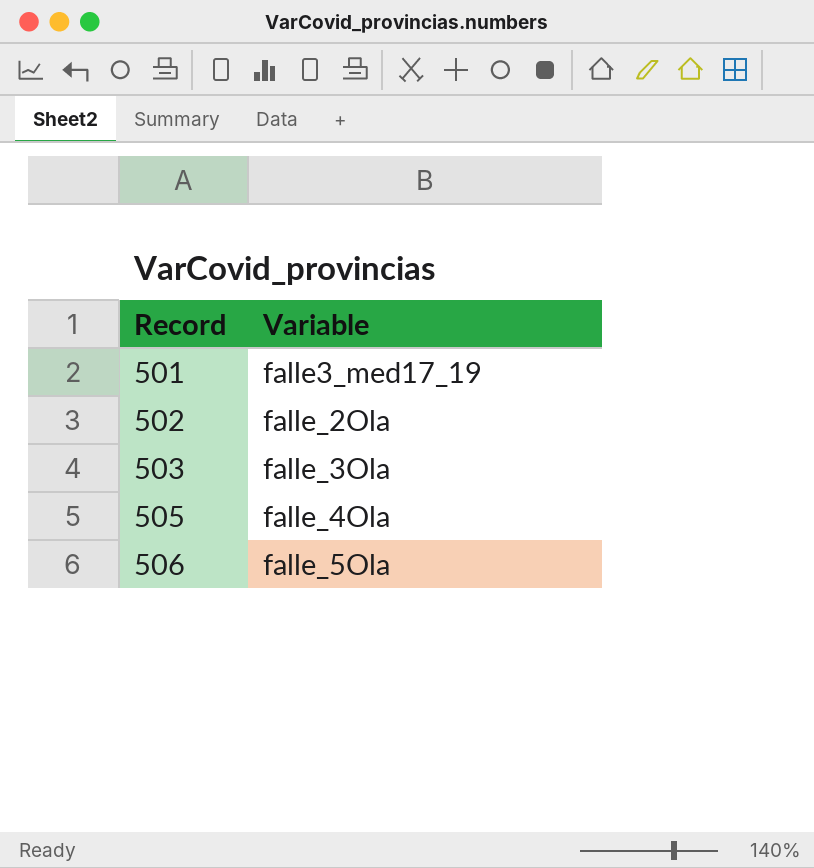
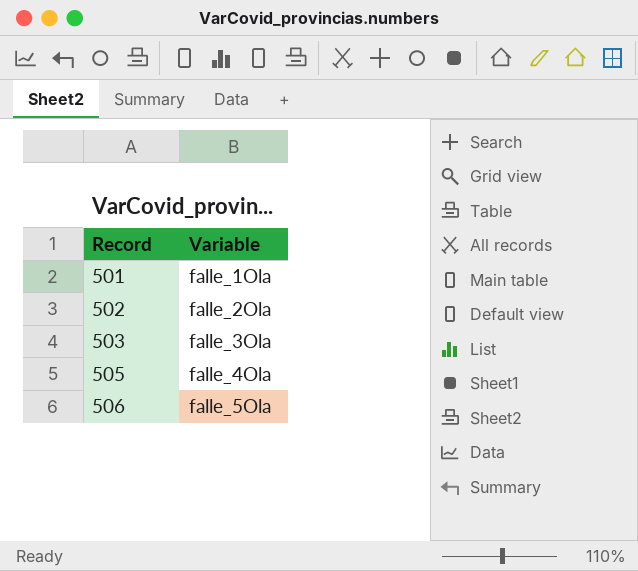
501 | Variable: falle3_med17_19 -> falle_1Ola

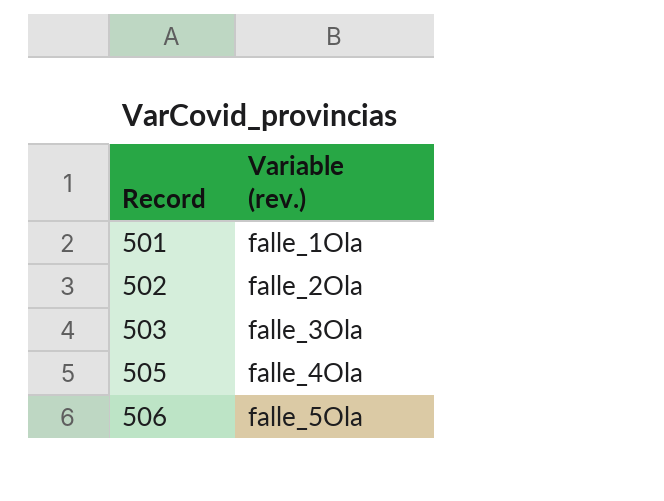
column name: Variable -> Variable (rev.)

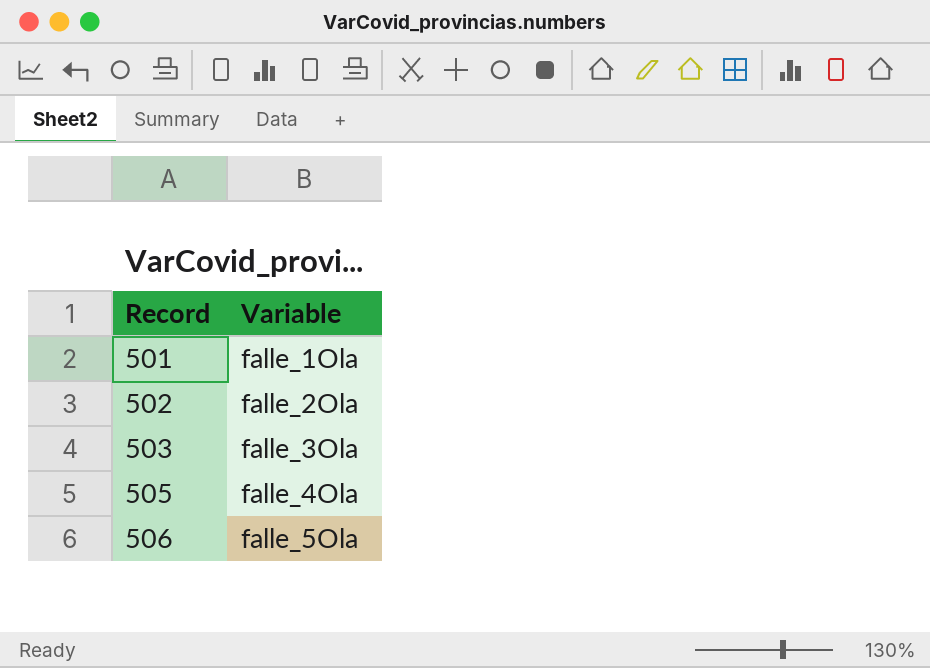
column name: Variable (rev.) -> Variable

